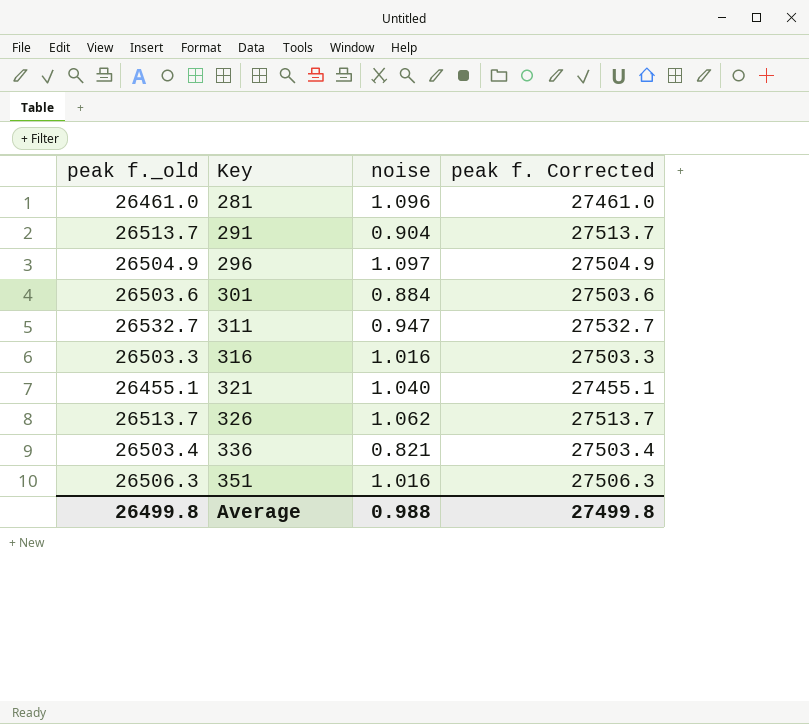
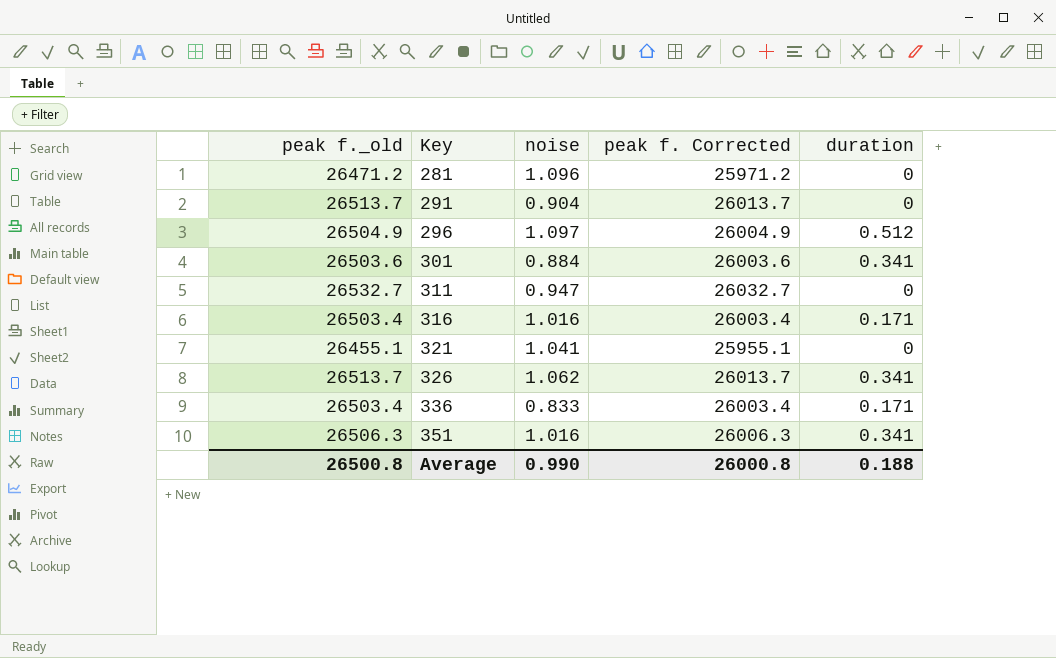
column peak f. Corrected | formula: [peak f._old] + 1000 -> [peak f._old] - 500
column duration | position: none -> 5
281 | peak f._old: 26461.0 -> 26471.2
316 | peak f._old: 26503.3 -> 26503.4
321 | noise: 1.040 -> 1.041
336 | noise: 0.821 -> 0.833
Average | peak f._old: 26499.8 -> 26500.8
Average | noise: 0.988 -> 0.990
Average | peak f. Corrected: 27499.8 -> 26000.8

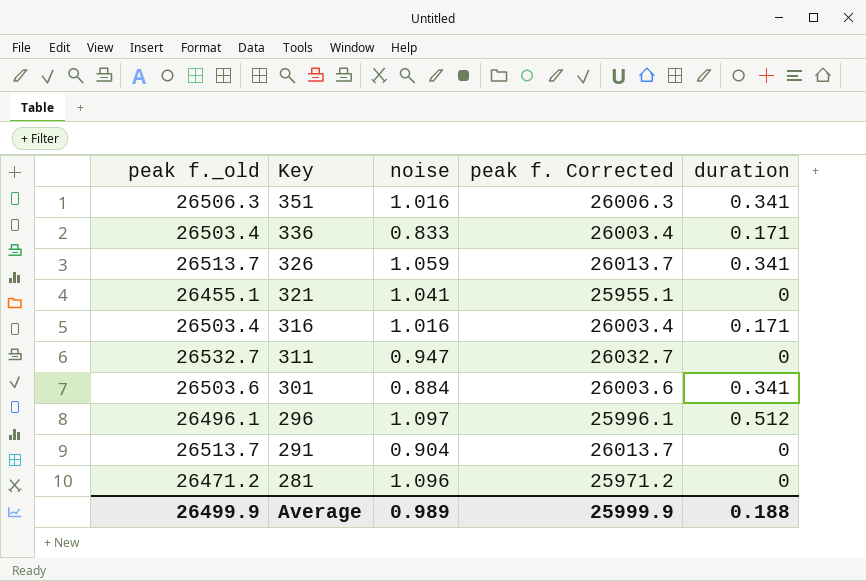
row order: Key ascending -> Key descending
326 | noise: 1.062 -> 1.059
296 | peak f._old: 26504.9 -> 26496.1
296 | peak f. Corrected: 26004.9 -> 25996.1
Average | peak f._old: 26500.8 -> 26499.9
Average | noise: 0.990 -> 0.989
Average | peak f. Corrected: 26000.8 -> 25999.9

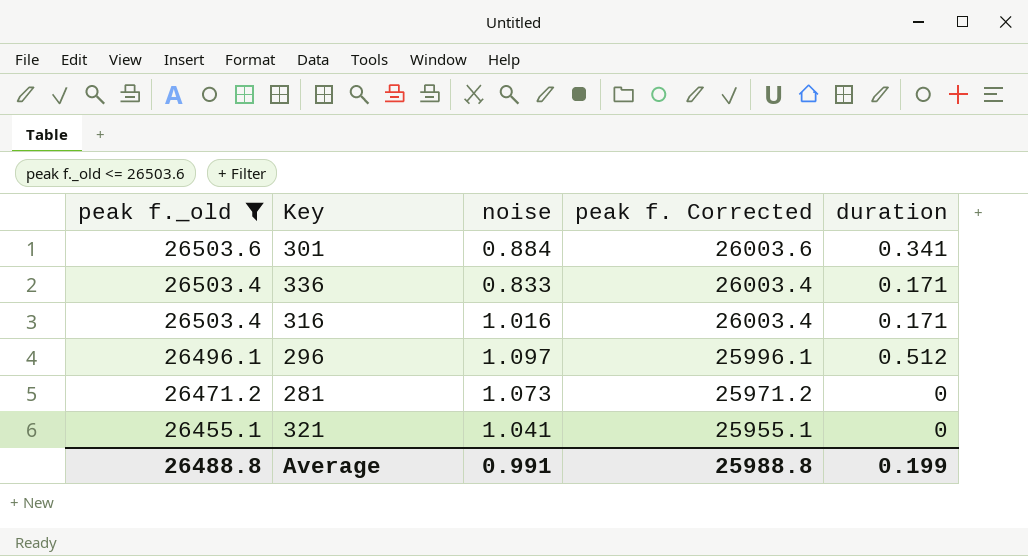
filter: none -> peak f._old <= 26503.6
row order: Key descending -> peak f._old descending
281 | noise: 1.096 -> 1.073
Average | peak f._old: 26499.9 -> 26488.8
Average | noise: 0.989 -> 0.991
Average | peak f. Corrected: 25999.9 -> 25988.8
Average | duration: 0.188 -> 0.199

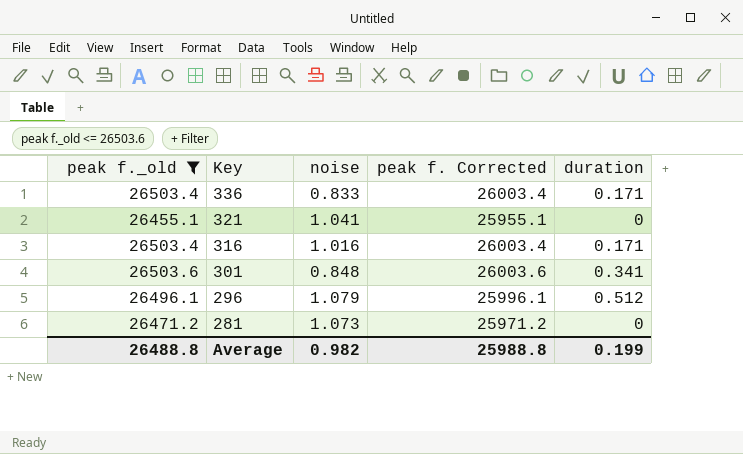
row order: peak f._old descending -> Key descending
301 | noise: 0.884 -> 0.848
296 | noise: 1.097 -> 1.079
Average | noise: 0.991 -> 0.982

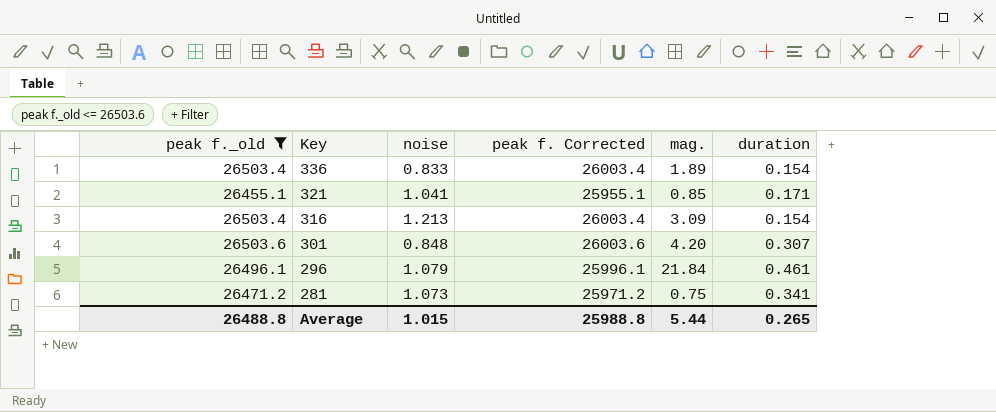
column mag. | position: none -> 5
336 | duration: 0.171 -> 0.154
321 | duration: 0 -> 0.171
316 | noise: 1.016 -> 1.213
316 | duration: 0.171 -> 0.154
301 | duration: 0.341 -> 0.307
296 | duration: 0.512 -> 0.461
281 | duration: 0 -> 0.341
Average | noise: 0.982 -> 1.015
Average | duration: 0.199 -> 0.265

